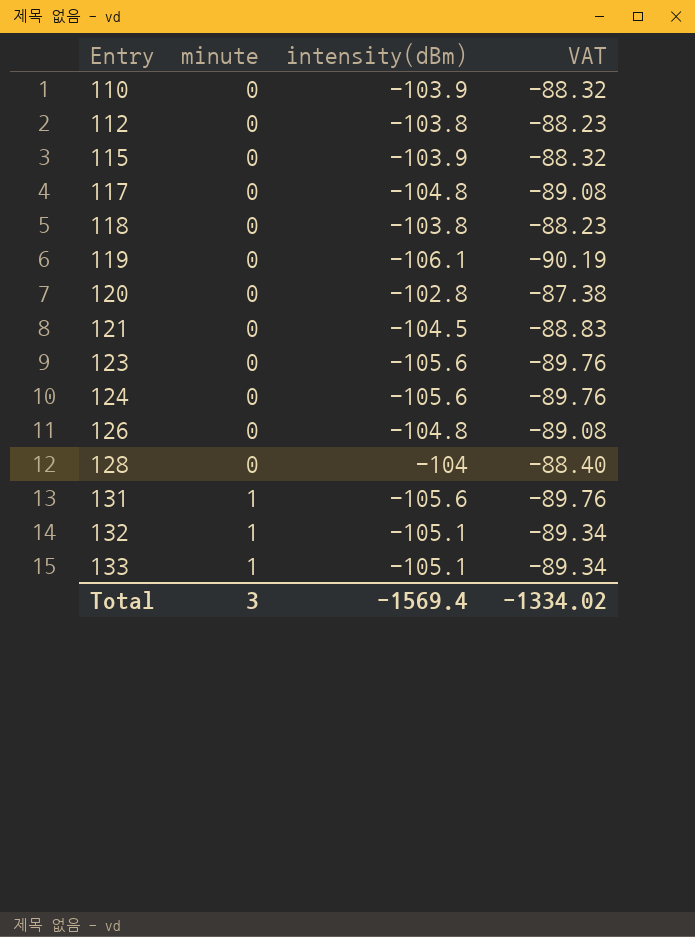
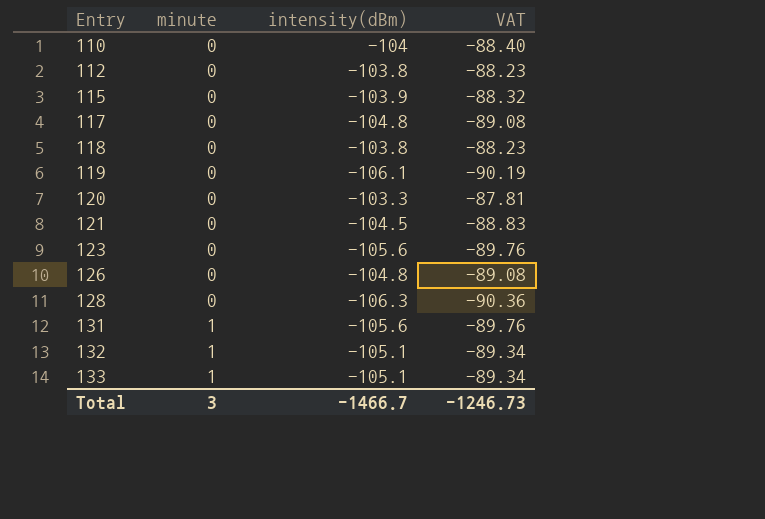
row 124: 0 | -105.6 | -89.76 -> none
110 | intensity(dBm): -103.9 -> -104
110 | VAT: -88.32 -> -88.40
120 | intensity(dBm): -102.8 -> -103.3
120 | VAT: -87.38 -> -87.81
128 | intensity(dBm): -104 -> -106.3
128 | VAT: -88.40 -> -90.36
Total | intensity(dBm): -1569.4 -> -1466.7
Total | VAT: -1334.02 -> -1246.73

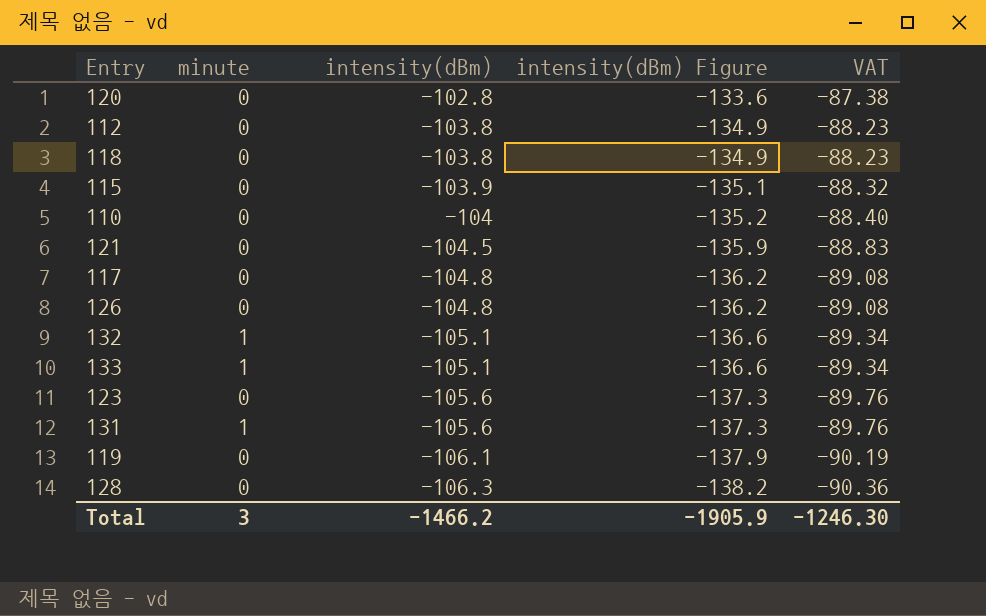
row order: Entry ascending -> intensity(dBm) descending
column intensity(dBm) Figure | formula: none -> [intensity(dBm)] * 1.3
120 | intensity(dBm): -103.3 -> -102.8
120 | VAT: -87.81 -> -87.38
Total | intensity(dBm): -1466.7 -> -1466.2
Total | VAT: -1246.73 -> -1246.30

